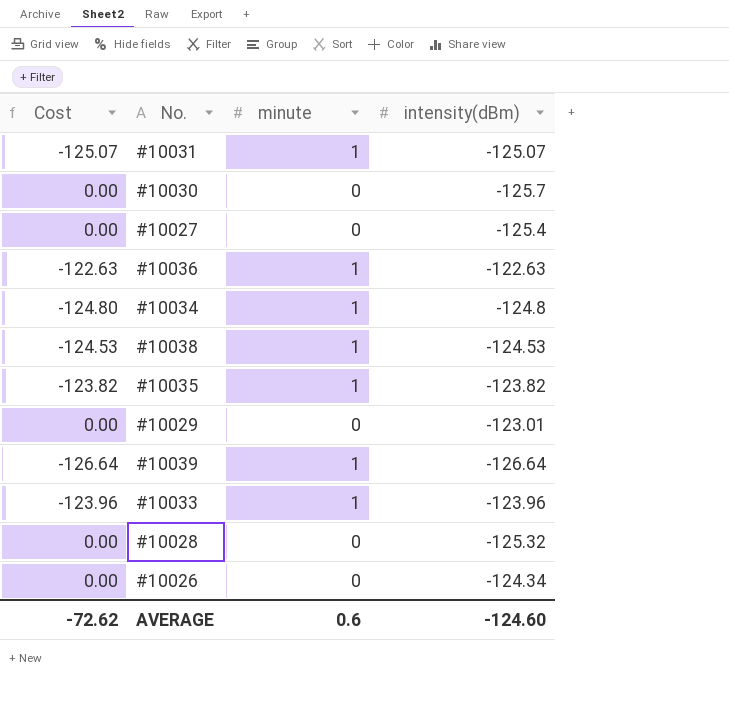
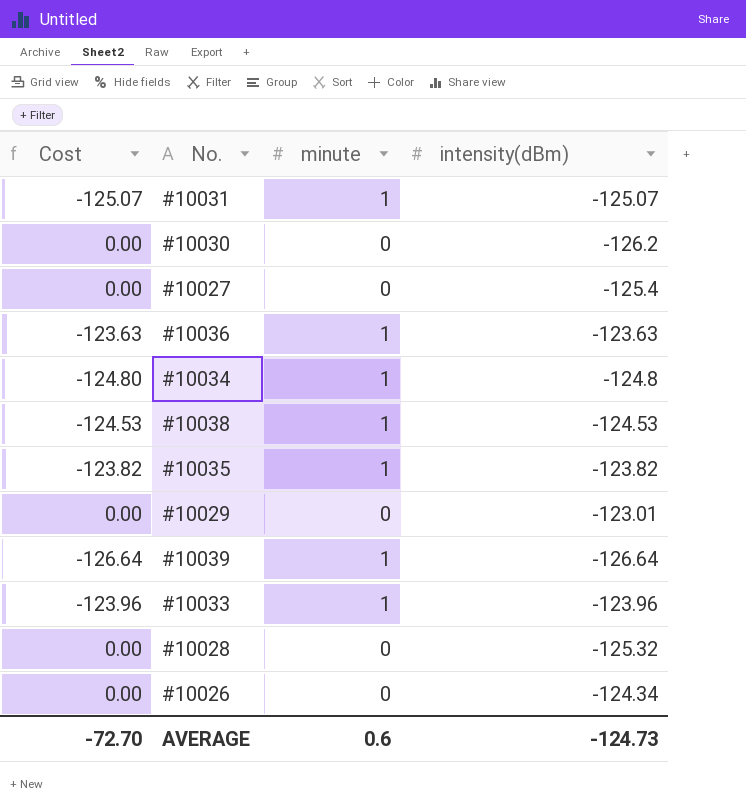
#10030 | intensity(dBm): -125.7 -> -126.2
#10036 | Cost: -122.63 -> -123.63
#10036 | intensity(dBm): -122.63 -> -123.63
AVERAGE | Cost: -72.62 -> -72.70
AVERAGE | intensity(dBm): -124.60 -> -124.73

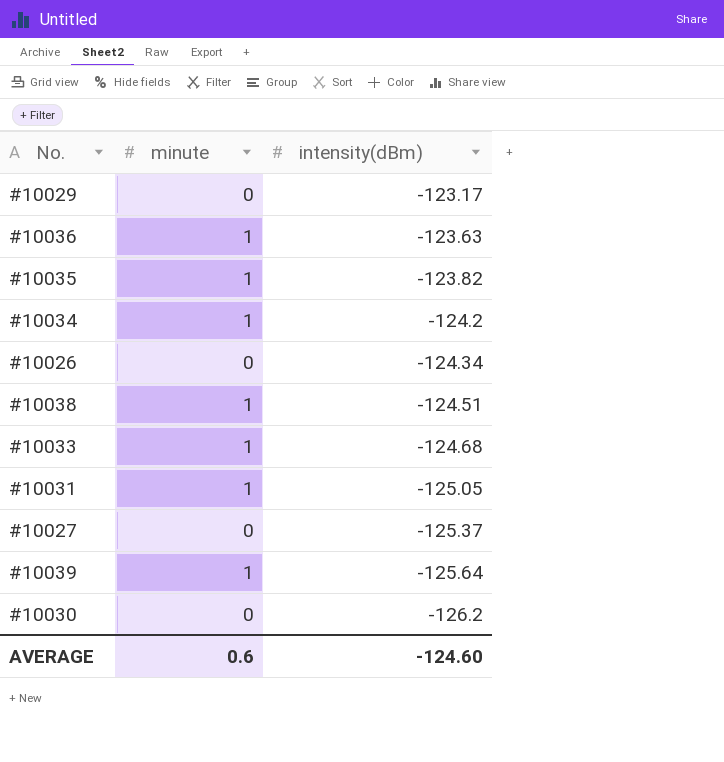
row order: none -> intensity(dBm) descending
column Cost | formula: [minute] * [intensity(dBm)] -> none
row #10028: 0.00 | 0 | -125.32 -> none
#10029 | intensity(dBm): -123.01 -> -123.17
#10034 | intensity(dBm): -124.8 -> -124.2
#10038 | intensity(dBm): -124.53 -> -124.51
#10033 | intensity(dBm): -123.96 -> -124.68
#10031 | intensity(dBm): -125.07 -> -125.05
#10027 | intensity(dBm): -125.4 -> -125.37
#10039 | intensity(dBm): -126.64 -> -125.64
AVERAGE | intensity(dBm): -124.73 -> -124.60

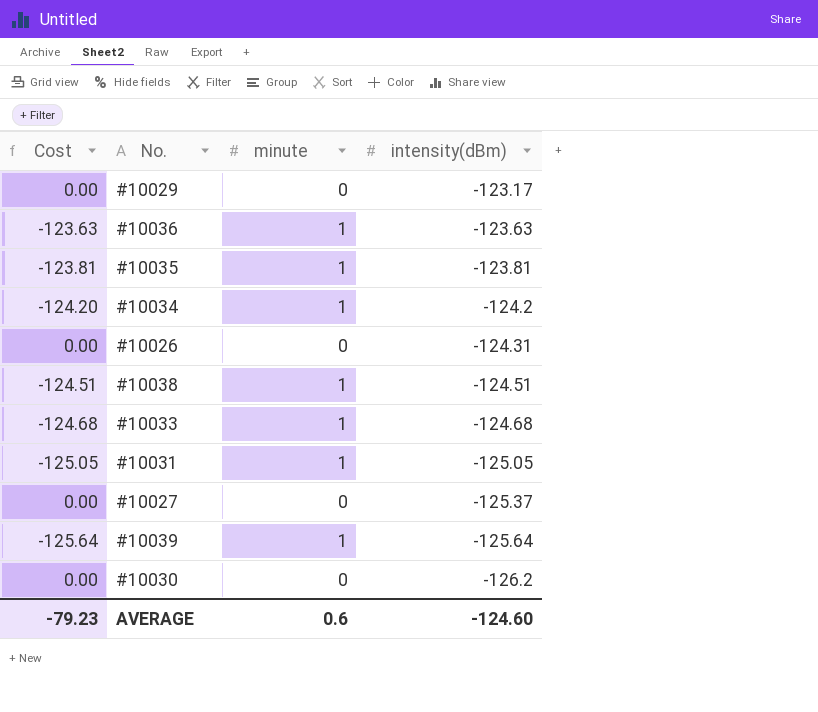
column Cost | formula: none -> [minute] * [intensity(dBm)]
#10035 | intensity(dBm): -123.82 -> -123.81
#10026 | intensity(dBm): -124.34 -> -124.31

